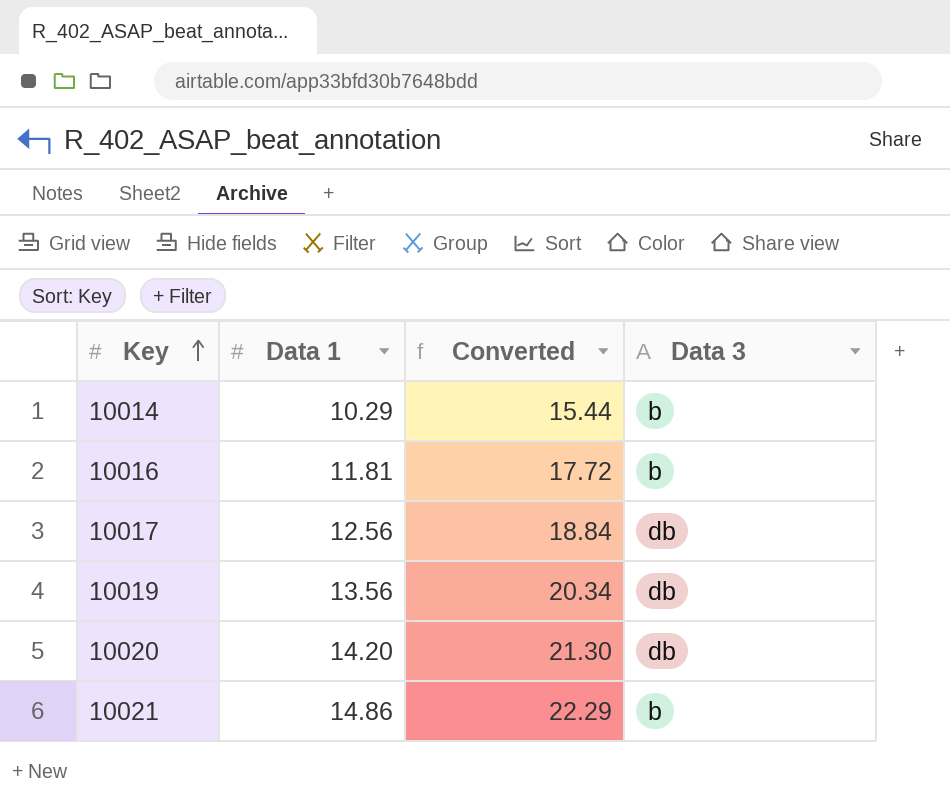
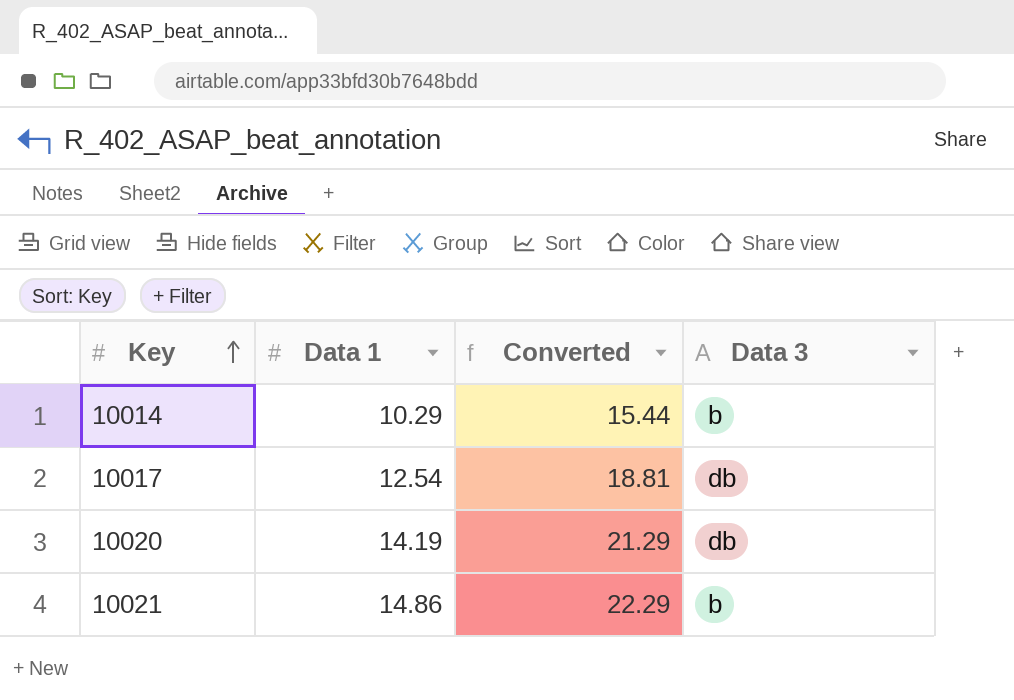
row 10016: 11.81 | 17.72 | b -> none
row 10019: 13.56 | 20.34 | db -> none
10017 | Data 1: 12.56 -> 12.54
10017 | Converted: 18.84 -> 18.81
10020 | Data 1: 14.20 -> 14.19
10020 | Converted: 21.30 -> 21.29

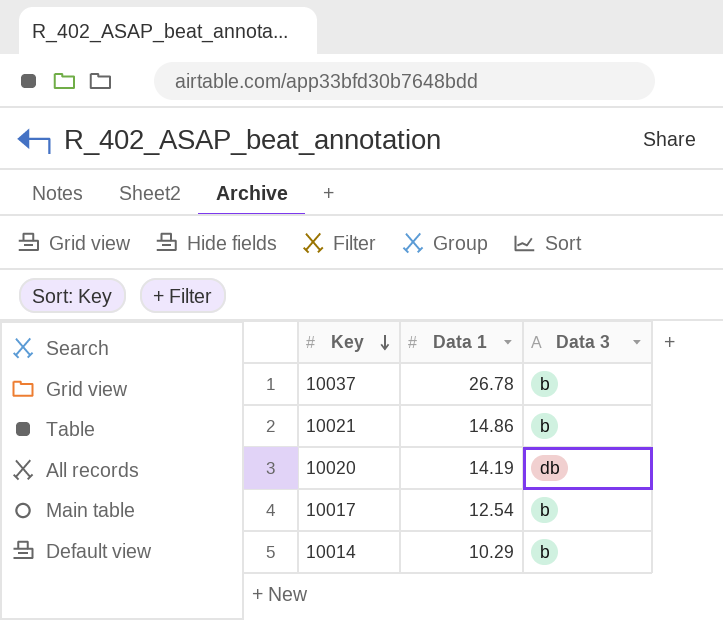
row order: Key ascending -> Key descending
column Converted | formula: [Data 1] * 1.5 -> none
row 10037: none -> 26.78 | b
10017 | Data 3: db -> b

